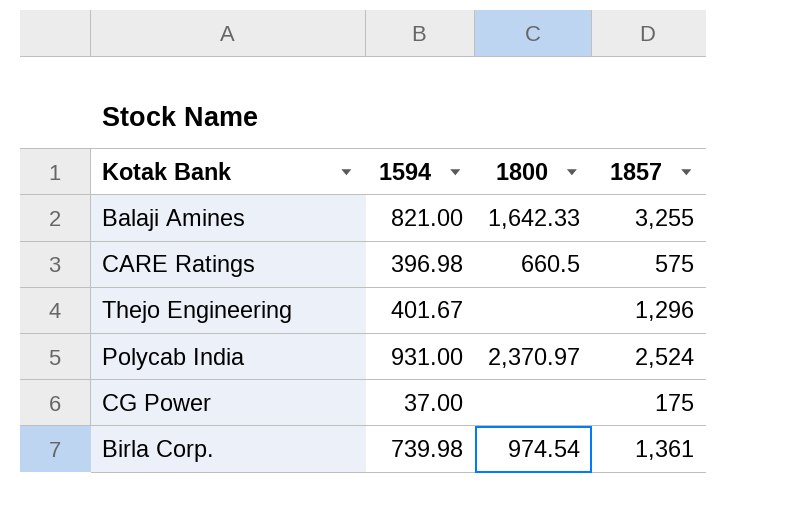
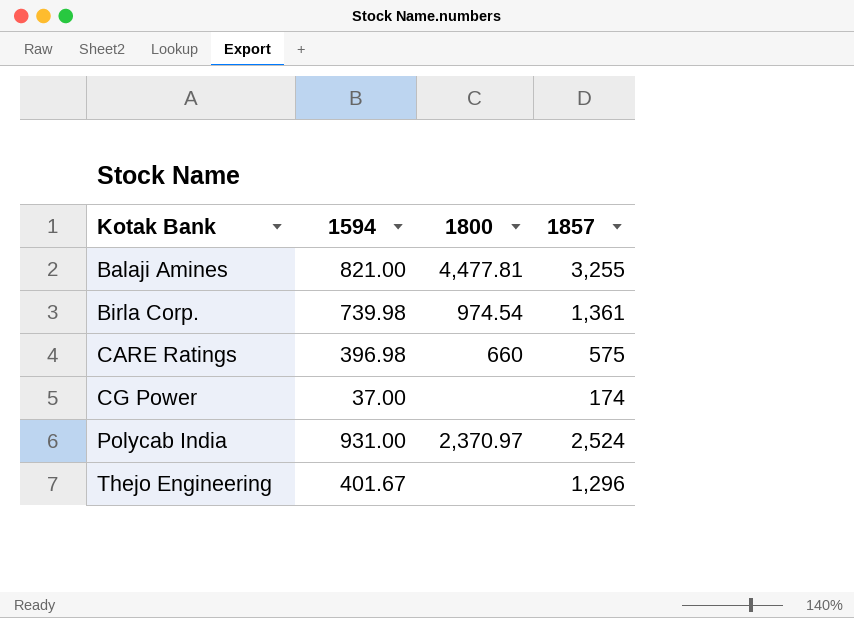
row order: none -> Kotak Bank ascending
Balaji Amines | 1800: 1,642.33 -> 4,477.81
CARE Ratings | 1800: 660.5 -> 660
CG Power | 1857: 175 -> 174

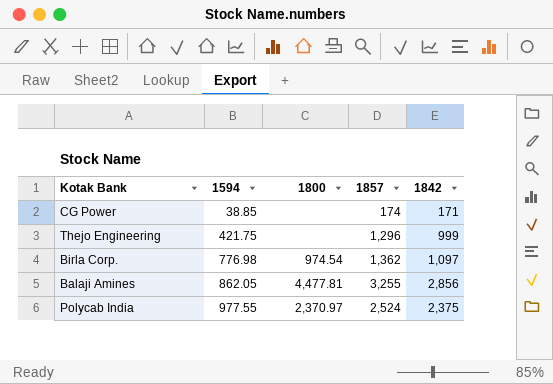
row order: Kotak Bank ascending -> 1594 ascending
column 1842 | position: none -> 5
row CARE Ratings: 396.98 | 660 | 575 -> none
CG Power | 1594: 37.00 -> 38.85
Thejo Engineering | 1594: 401.67 -> 421.75
Birla Corp. | 1594: 739.98 -> 776.98
Birla Corp. | 1857: 1,361 -> 1,362
Balaji Amines | 1594: 821.00 -> 862.05
Polycab India | 1594: 931.00 -> 977.55

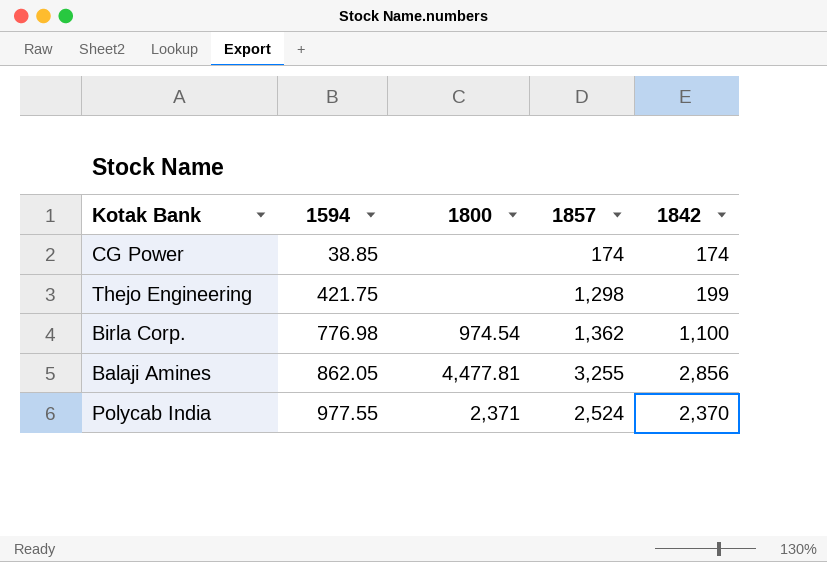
CG Power | 1842: 171 -> 174
Thejo Engineering | 1857: 1,296 -> 1,298
Thejo Engineering | 1842: 999 -> 199
Birla Corp. | 1842: 1,097 -> 1,100
Polycab India | 1800: 2,370.97 -> 2,371
Polycab India | 1842: 2,375 -> 2,370

